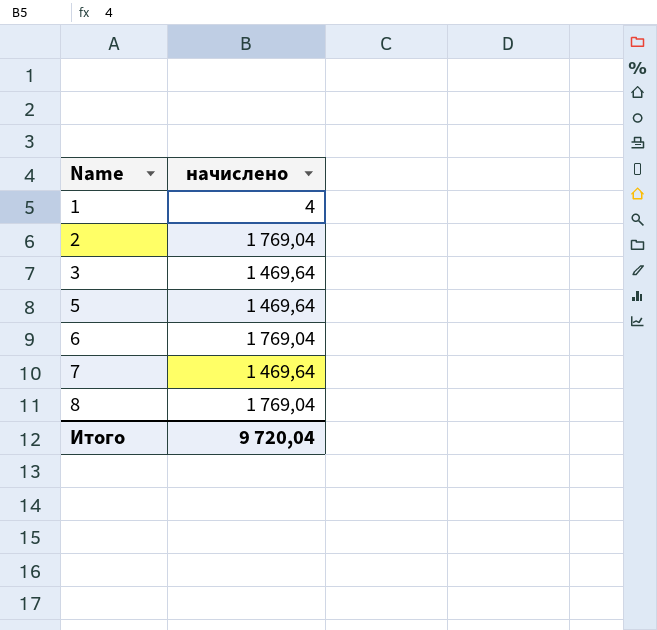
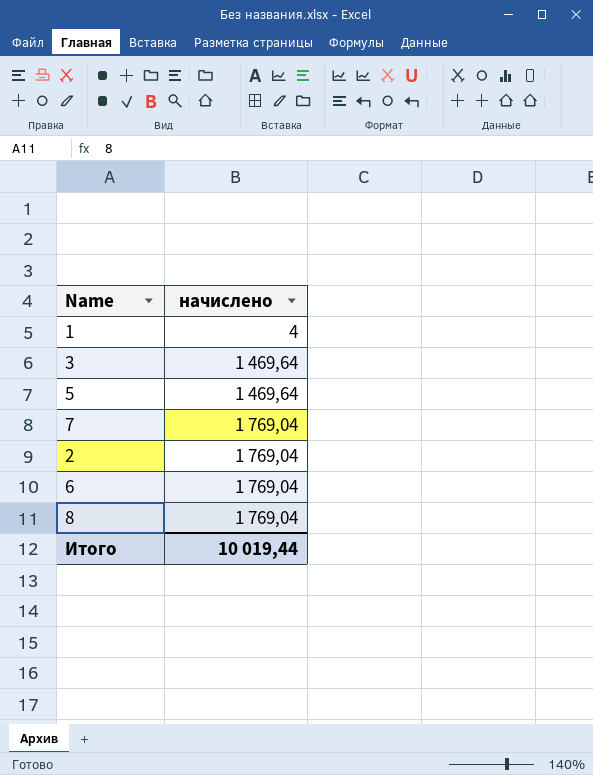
row order: Name ascending -> начислено ascending
7 | начислено: 1 469,64 -> 1 769,04
Итого | начислено: 9 720,04 -> 10 019,44

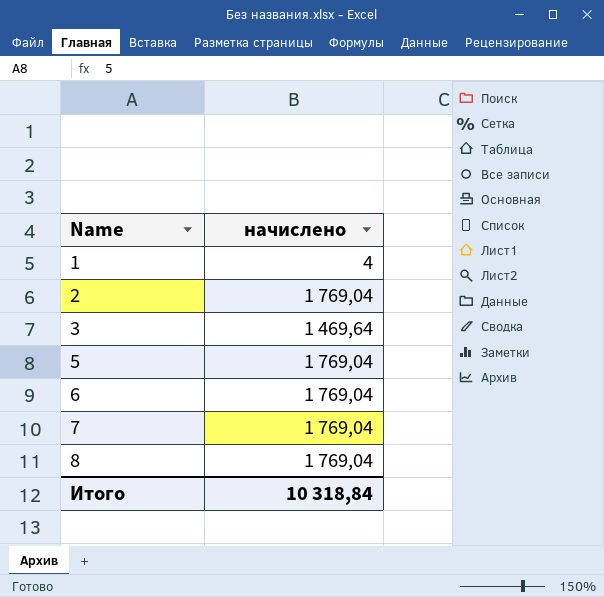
row order: начислено ascending -> Name ascending
5 | начислено: 1 469,64 -> 1 769,04
Итого | начислено: 10 019,44 -> 10 318,84

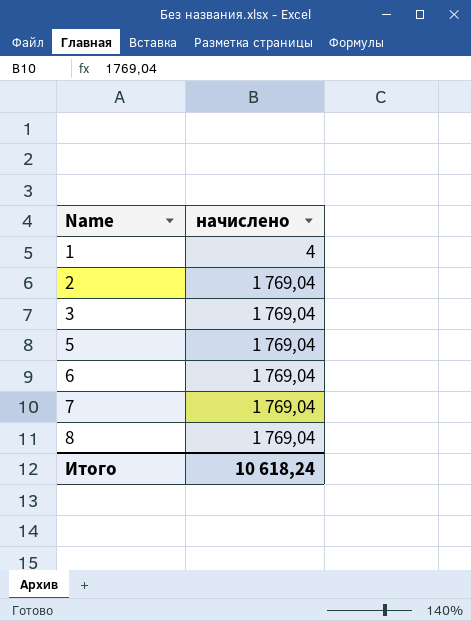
3 | начислено: 1 469,64 -> 1 769,04
Итого | начислено: 10 318,84 -> 10 618,24

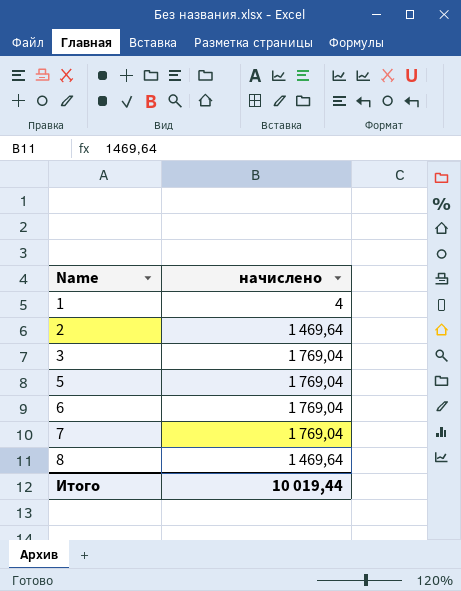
2 | начислено: 1 769,04 -> 1 469,64
8 | начислено: 1 769,04 -> 1 469,64
Итого | начислено: 10 618,24 -> 10 019,44

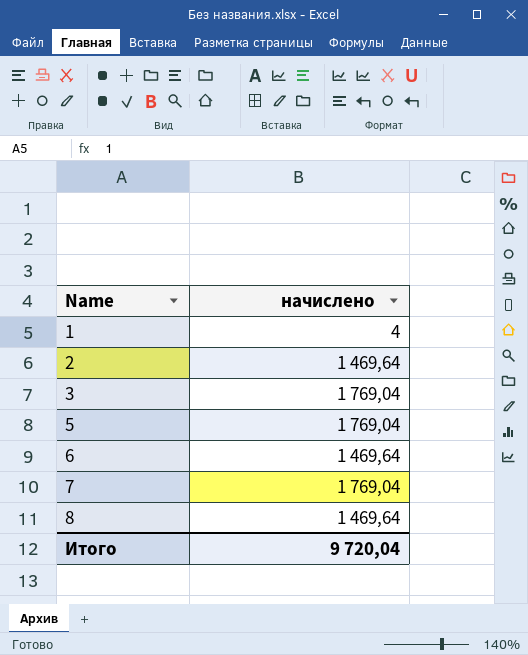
6 | начислено: 1 769,04 -> 1 469,64
Итого | начислено: 10 019,44 -> 9 720,04

